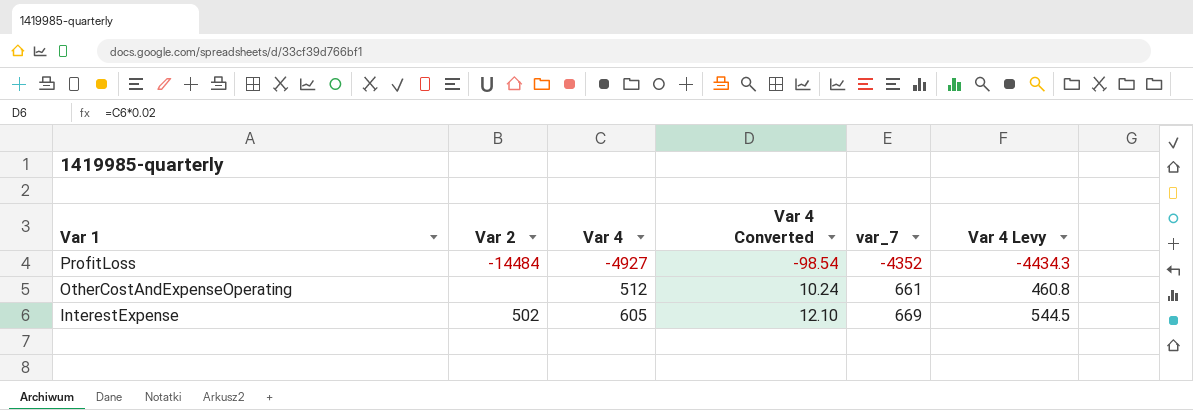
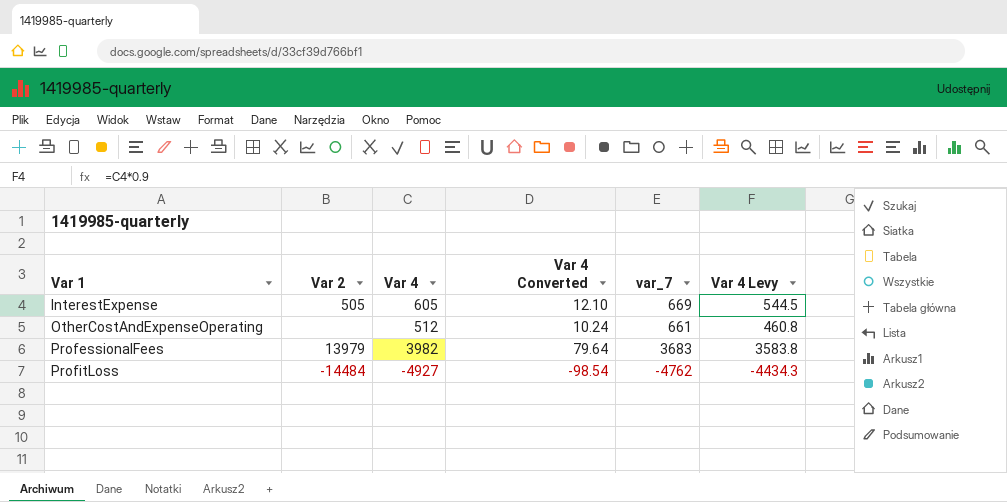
row order: Var 1 descending -> Var 1 ascending
InterestExpense | Var 2: 502 -> 505
row ProfessionalFees: none -> 13979 | 3982 | 79.64 | 3683 | 3583.8
ProfitLoss | var_7: -4352 -> -4762

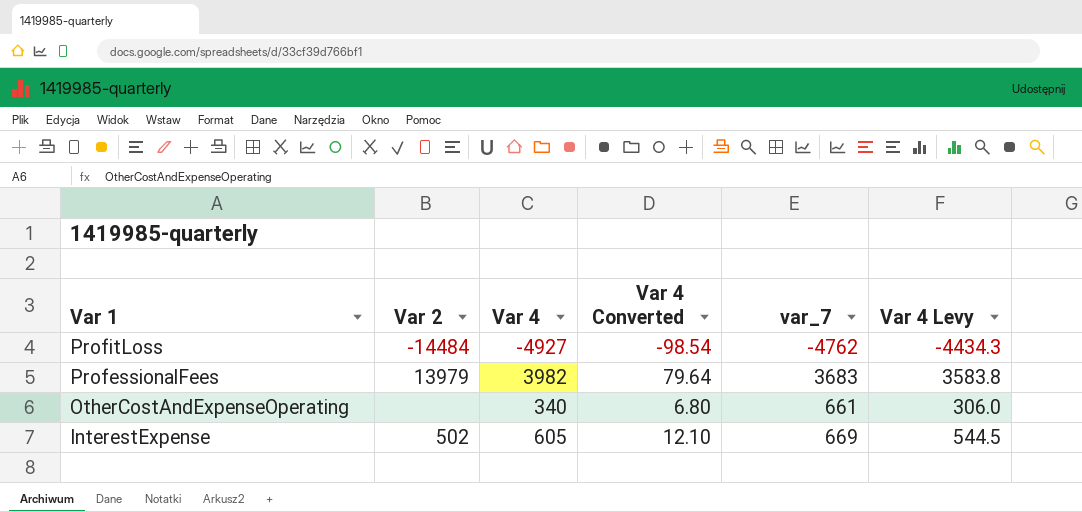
row order: Var 1 ascending -> Var 1 descending
OtherCostAndExpenseOperating | Var 4: 512 -> 340
OtherCostAndExpenseOperating | Var 4 Converted: 10.24 -> 6.80
OtherCostAndExpenseOperating | Var 4 Levy: 460.8 -> 306.0
InterestExpense | Var 2: 505 -> 502

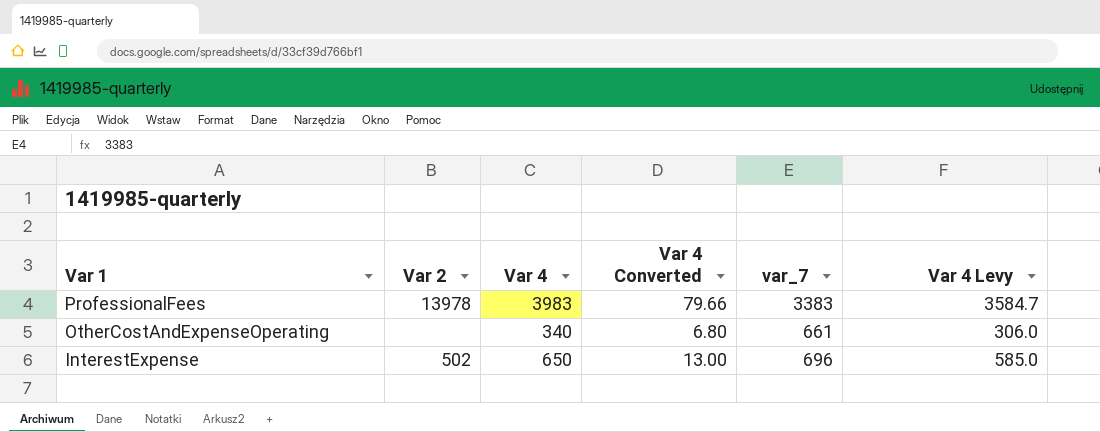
row ProfitLoss: -14484 | -4927 | -98.54 | -4762 | -4434.3 -> none
ProfessionalFees | Var 2: 13979 -> 13978
ProfessionalFees | Var 4: 3982 -> 3983
ProfessionalFees | Var 4 Converted: 79.64 -> 79.66
ProfessionalFees | var_7: 3683 -> 3383
ProfessionalFees | Var 4 Levy: 3583.8 -> 3584.7
InterestExpense | Var 4: 605 -> 650
InterestExpense | Var 4 Converted: 12.10 -> 13.00
InterestExpense | var_7: 669 -> 696
InterestExpense | Var 4 Levy: 544.5 -> 585.0

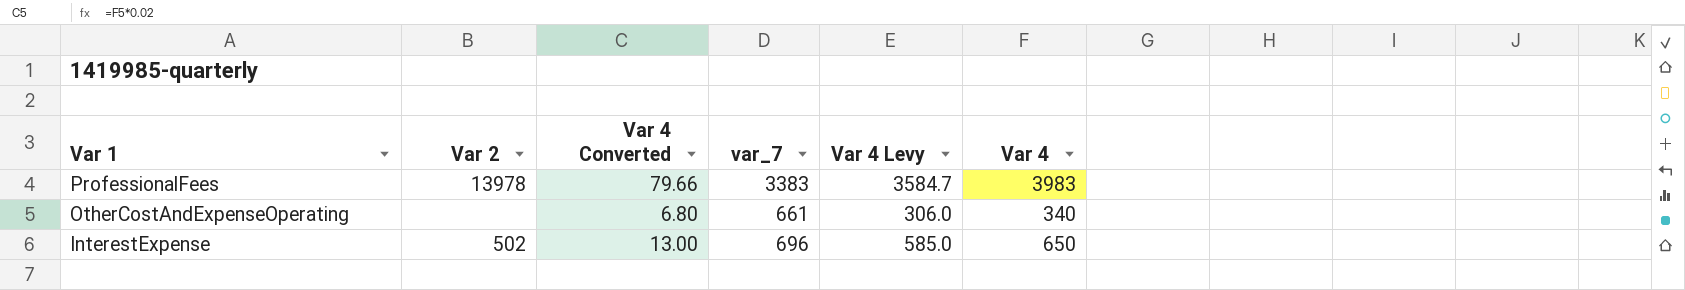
column Var 4 | position: 3 -> 6

